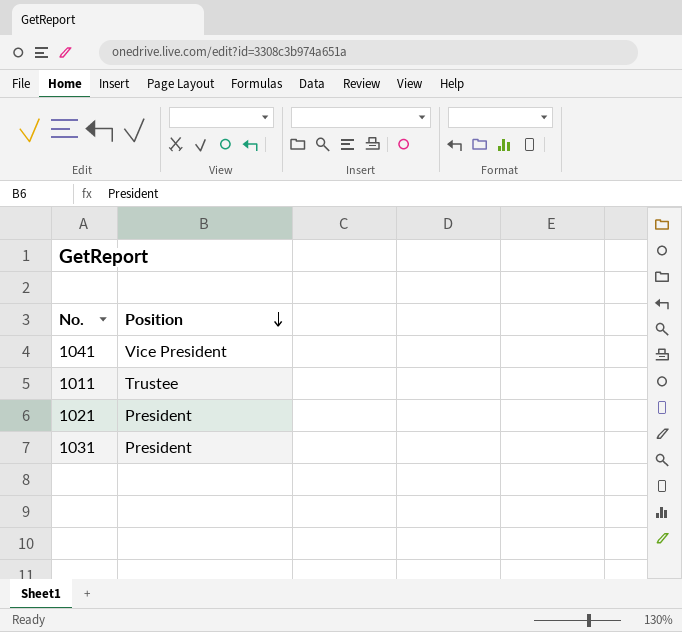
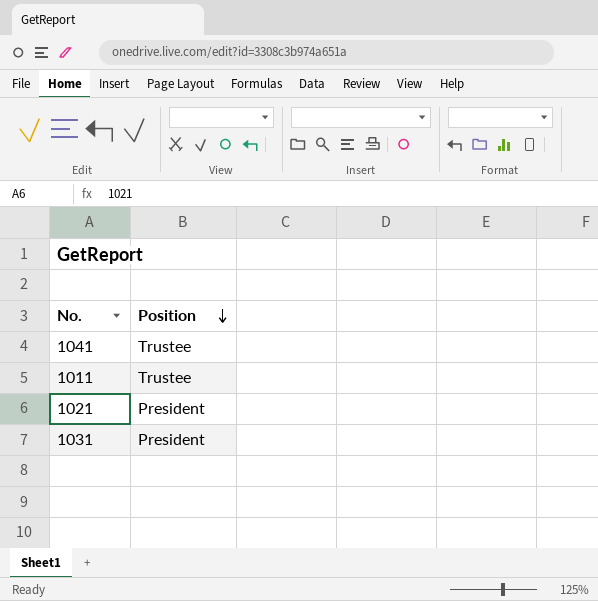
1041 | Position: Vice President -> Trustee

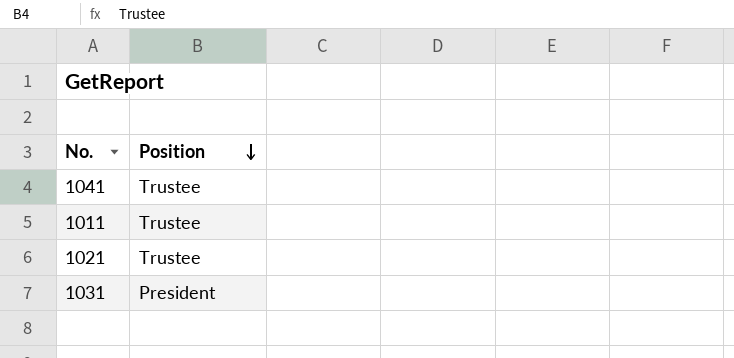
1021 | Position: President -> Trustee

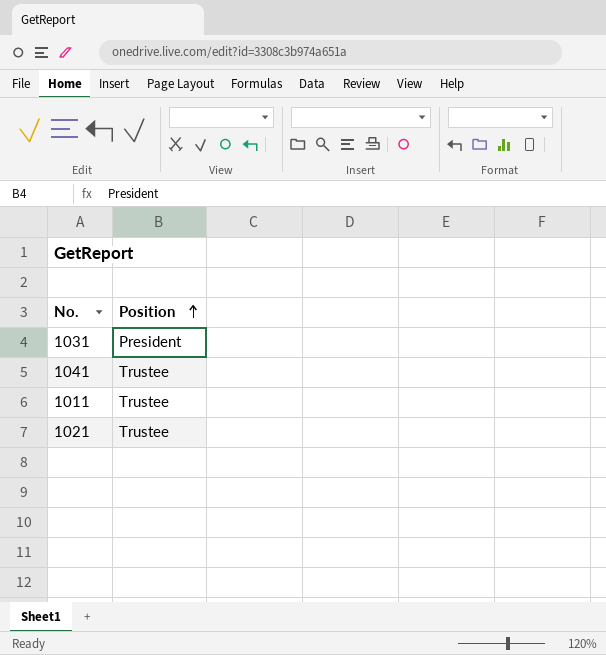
row order: Position descending -> Position ascending

